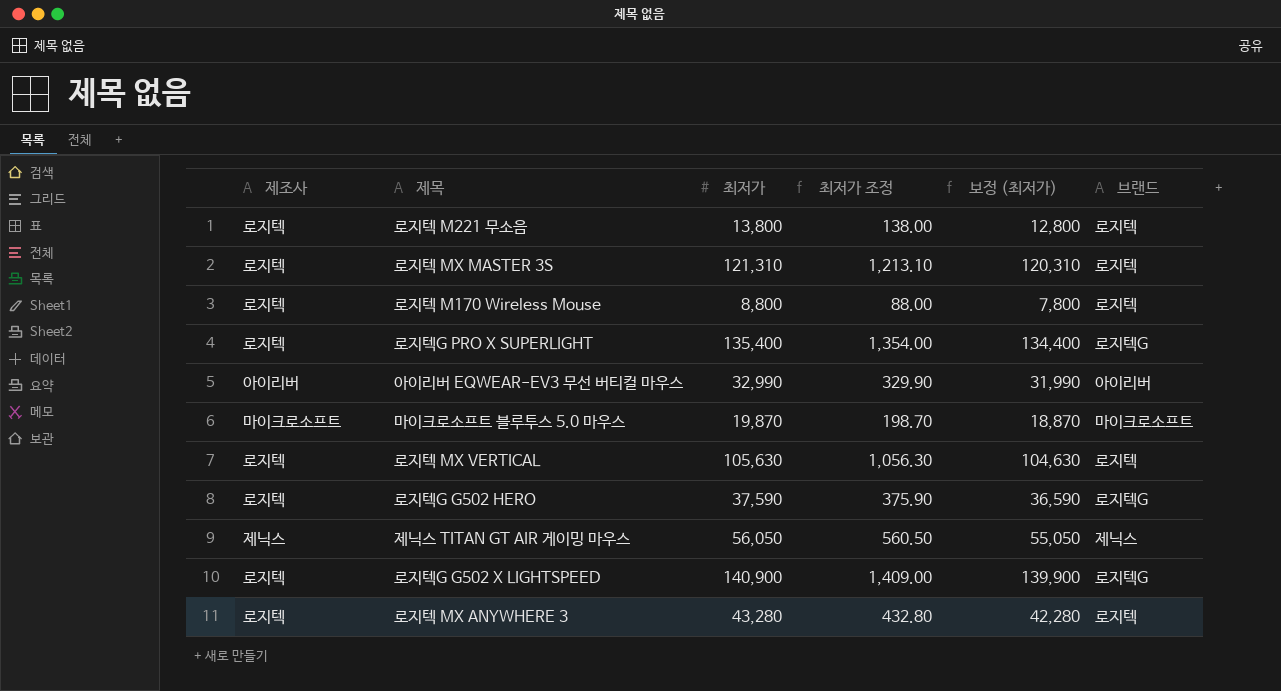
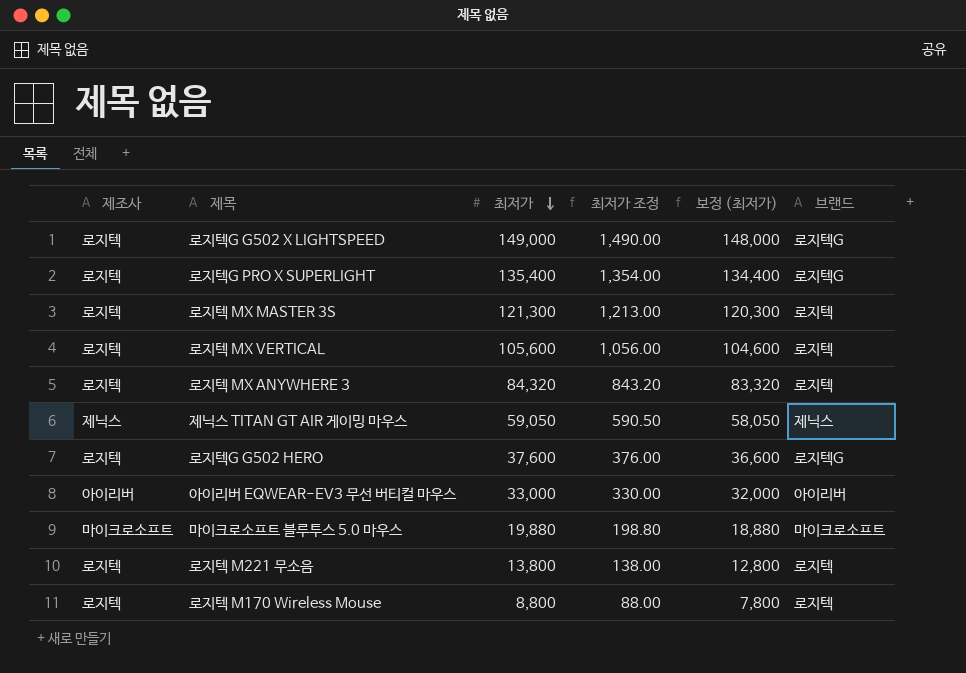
row order: none -> 최저가 descending
로지텍G G502 X LIGHTSPEED | 최저가: 140,900 -> 149,000
로지텍G G502 X LIGHTSPEED | 최저가 조정: 1,409.00 -> 1,490.00
로지텍G G502 X LIGHTSPEED | 보정 (최저가): 139,900 -> 148,000
로지텍 MX MASTER 3S | 최저가: 121,310 -> 121,300
로지텍 MX MASTER 3S | 최저가 조정: 1,213.10 -> 1,213.00
로지텍 MX MASTER 3S | 보정 (최저가): 120,310 -> 120,300
로지텍 MX VERTICAL | 최저가: 105,630 -> 105,600
로지텍 MX VERTICAL | 최저가 조정: 1,056.30 -> 1,056.00
로지텍 MX VERTICAL | 보정 (최저가): 104,630 -> 104,600
로지텍 MX ANYWHERE 3 | 최저가: 43,280 -> 84,320
로지텍 MX ANYWHERE 3 | 최저가 조정: 432.80 -> 843.20
로지텍 MX ANYWHERE 3 | 보정 (최저가): 42,280 -> 83,320
제닉스 TITAN GT AIR 게이밍 마우스 | 최저가: 56,050 -> 59,050
제닉스 TITAN GT AIR 게이밍 마우스 | 최저가 조정: 560.50 -> 590.50
제닉스 TITAN GT AIR 게이밍 마우스 | 보정 (최저가): 55,050 -> 58,050
로지텍G G502 HERO | 최저가: 37,590 -> 37,600
로지텍G G502 HERO | 최저가 조정: 375.90 -> 376.00
로지텍G G502 HERO | 보정 (최저가): 36,590 -> 36,600
아이리버 EQWEAR-EV3 무선 버티컬 마우스 | 최저가: 32,990 -> 33,000
아이리버 EQWEAR-EV3 무선 버티컬 마우스 | 최저가 조정: 329.90 -> 330.00
아이리버 EQWEAR-EV3 무선 버티컬 마우스 | 보정 (최저가): 31,990 -> 32,000
마이크로소프트 블루투스 5.0 마우스 | 최저가: 19,870 -> 19,880
마이크로소프트 블루투스 5.0 마우스 | 최저가 조정: 198.70 -> 198.80
마이크로소프트 블루투스 5.0 마우스 | 보정 (최저가): 18,870 -> 18,880

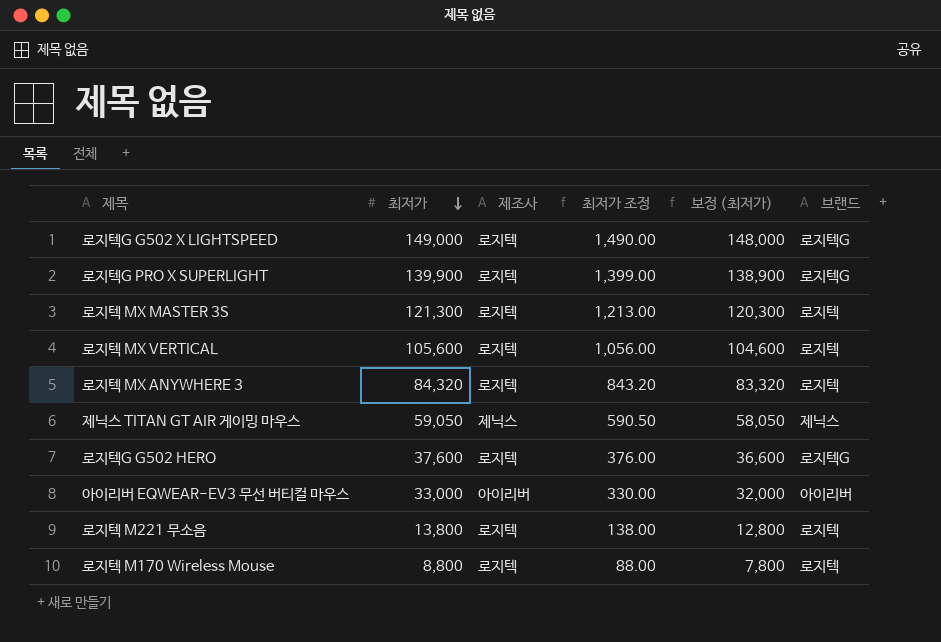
column 제조사 | position: 1 -> 3
row 마이크로소프트 블루투스 5.0 마우스: 마이크로소프트 | 19,880 | 198.80 | 18,880 | 마이크로소프트 -> none
로지텍G PRO X SUPERLIGHT | 최저가: 135,400 -> 139,900
로지텍G PRO X SUPERLIGHT | 최저가 조정: 1,354.00 -> 1,399.00
로지텍G PRO X SUPERLIGHT | 보정 (최저가): 134,400 -> 138,900

